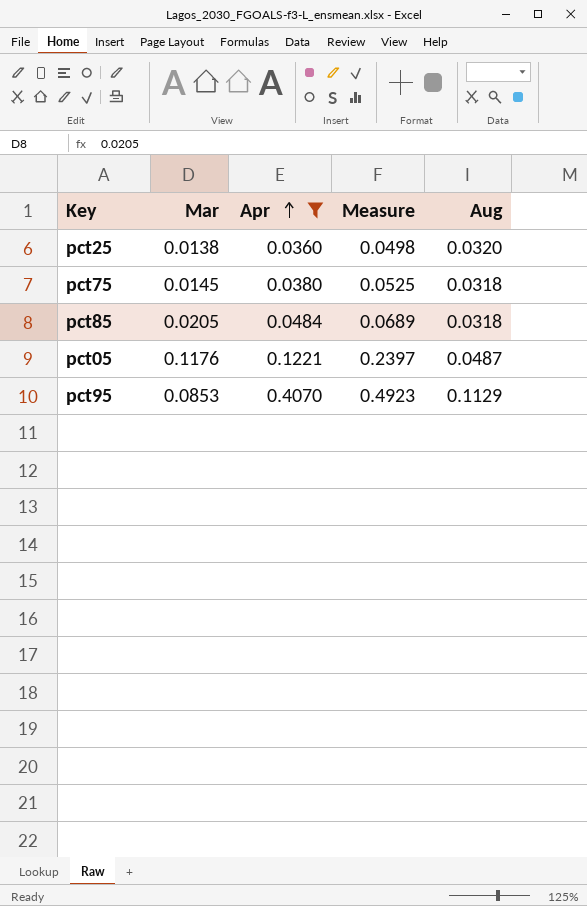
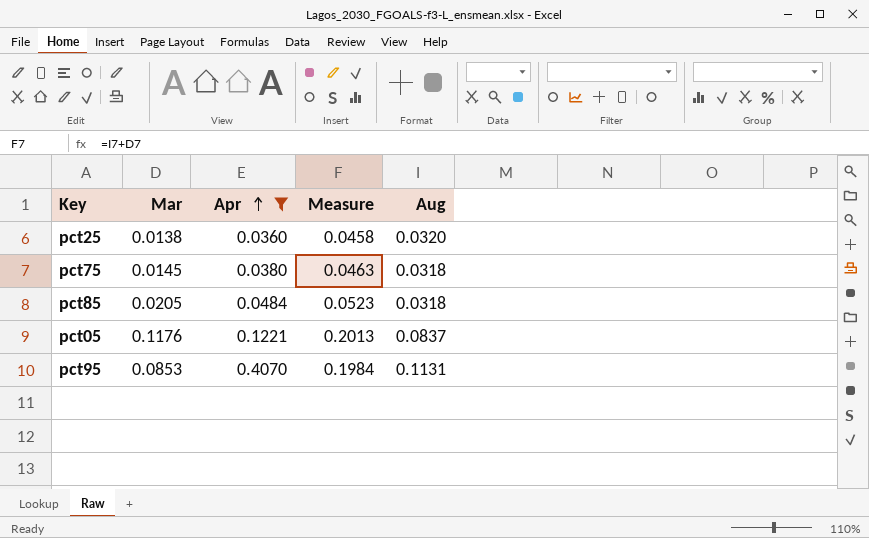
column Measure | formula: [Mar] + [Apr] -> [Mar] + [Aug]
pct05 | Aug: 0.0487 -> 0.0837
pct95 | Aug: 0.1129 -> 0.1131

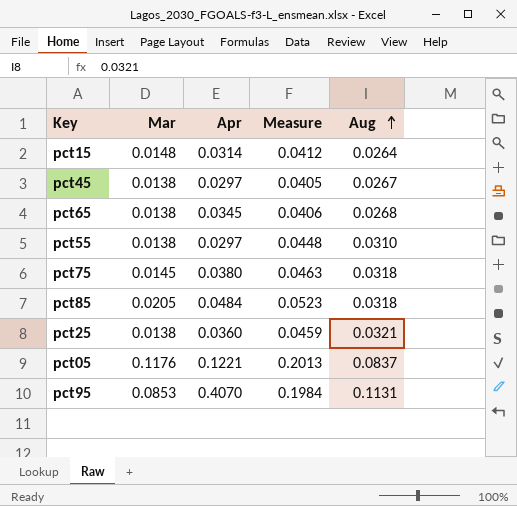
filter: Apr >= 0.0360 -> none
row order: Apr ascending -> Aug ascending
pct25 | Measure: 0.0458 -> 0.0459
pct25 | Aug: 0.0320 -> 0.0321

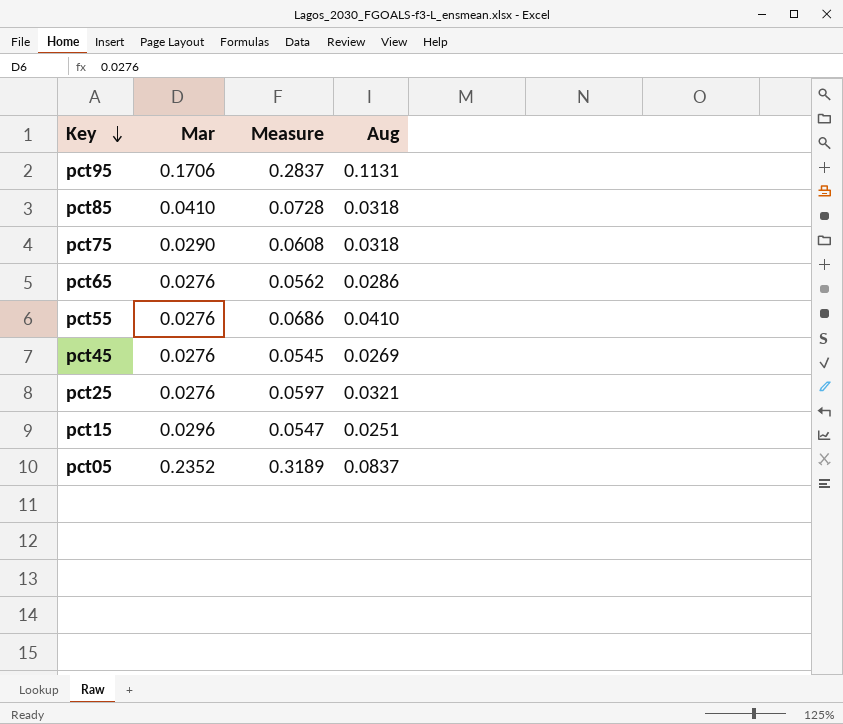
row order: Aug ascending -> Key descending
column Apr | position: 3 -> none
pct95 | Mar: 0.0853 -> 0.1706
pct95 | Measure: 0.1984 -> 0.2837
pct85 | Mar: 0.0205 -> 0.0410
pct85 | Measure: 0.0523 -> 0.0728
pct75 | Mar: 0.0145 -> 0.0290
pct75 | Measure: 0.0463 -> 0.0608
pct65 | Mar: 0.0138 -> 0.0276
pct65 | Measure: 0.0406 -> 0.0562
pct65 | Aug: 0.0268 -> 0.0286
pct55 | Mar: 0.0138 -> 0.0276
pct55 | Measure: 0.0448 -> 0.0686
pct55 | Aug: 0.0310 -> 0.0410
pct45 | Mar: 0.0138 -> 0.0276
pct45 | Measure: 0.0405 -> 0.0545
pct45 | Aug: 0.0267 -> 0.0269
pct25 | Mar: 0.0138 -> 0.0276
pct25 | Measure: 0.0459 -> 0.0597
pct15 | Mar: 0.0148 -> 0.0296
pct15 | Measure: 0.0412 -> 0.0547
pct15 | Aug: 0.0264 -> 0.0251
pct05 | Mar: 0.1176 -> 0.2352
pct05 | Measure: 0.2013 -> 0.3189

